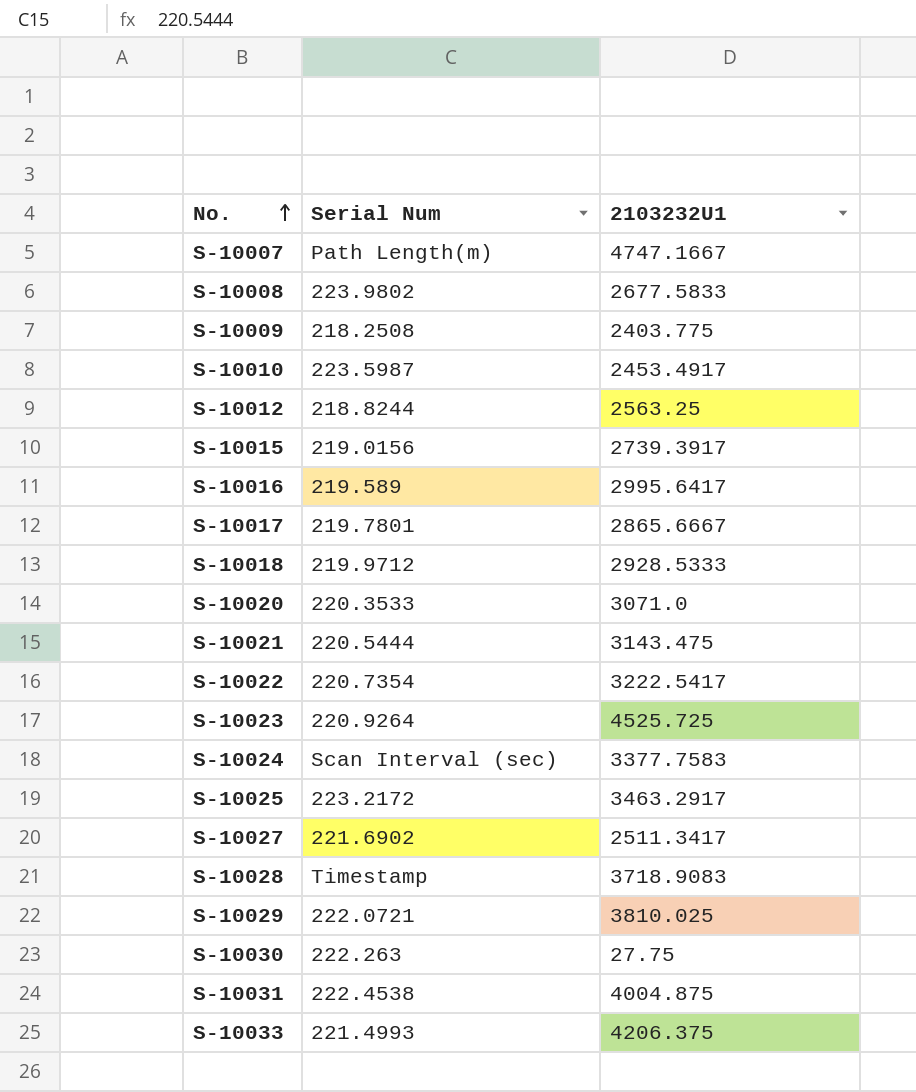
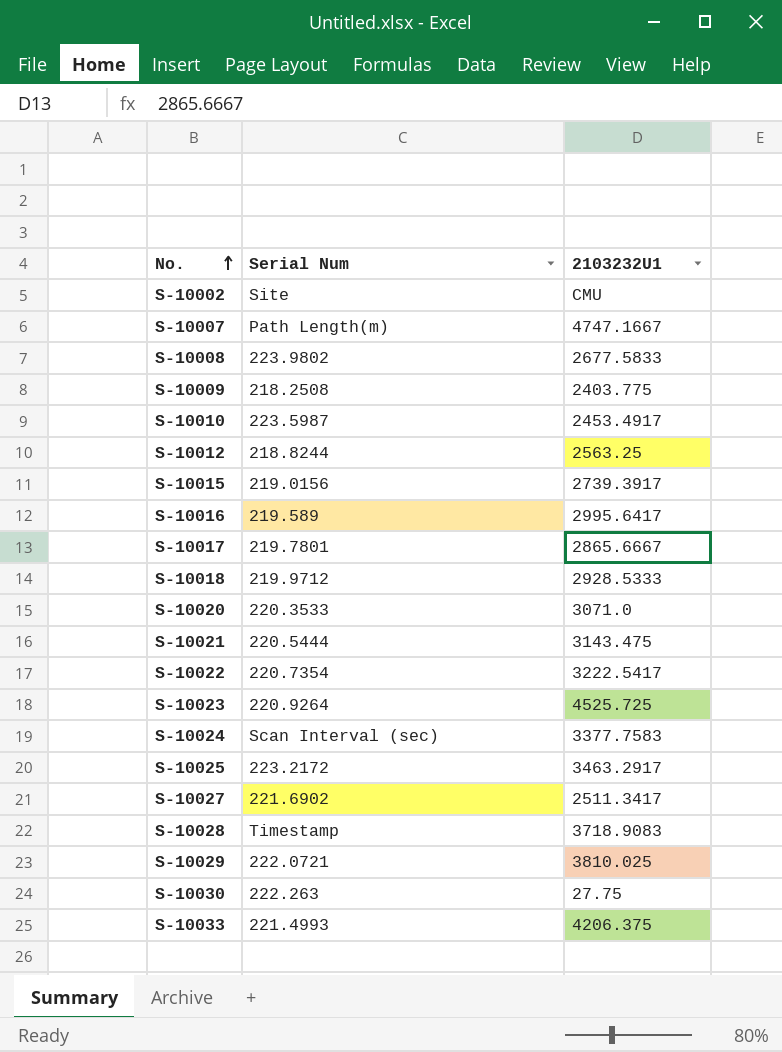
row S-10031: 222.4538 | 4004.875 -> none
row S-10002: none -> Site | CMU

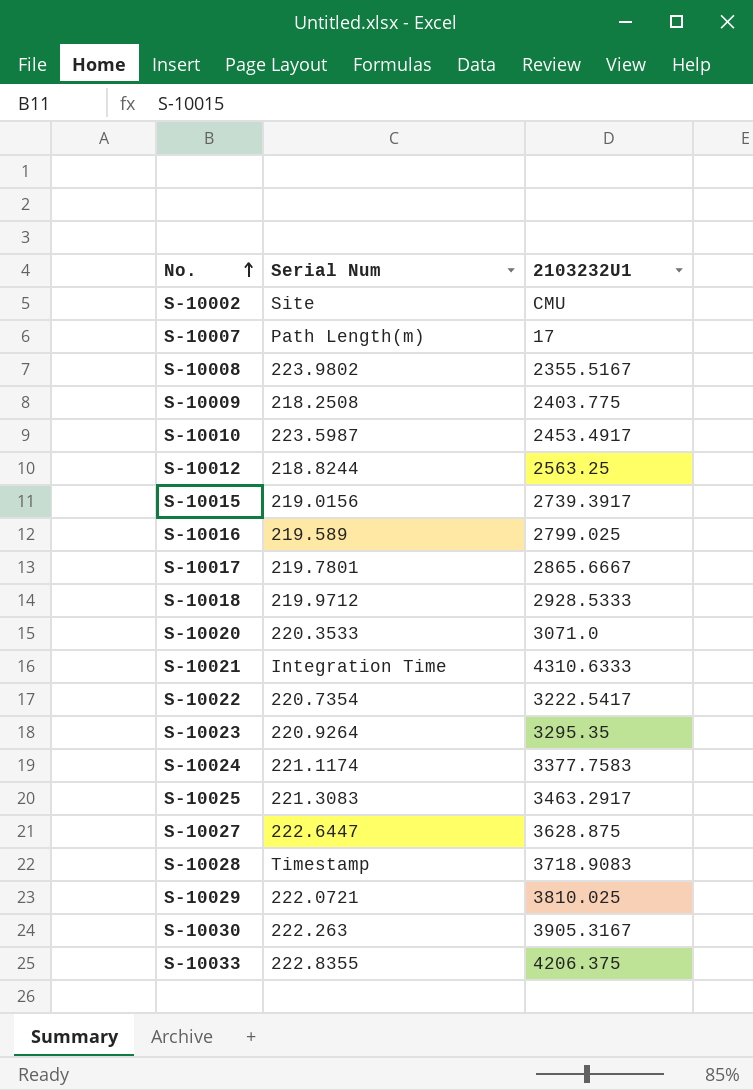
S-10007 | 2103232U1: 4747.1667 -> 17
S-10008 | 2103232U1: 2677.5833 -> 2355.5167
S-10016 | 2103232U1: 2995.6417 -> 2799.025
S-10021 | Serial Num: 220.5444 -> Integration Time
S-10021 | 2103232U1: 3143.475 -> 4310.6333
S-10023 | 2103232U1: 4525.725 -> 3295.35
S-10024 | Serial Num: Scan Interval (sec) -> 221.1174
S-10025 | Serial Num: 223.2172 -> 221.3083
S-10027 | Serial Num: 221.6902 -> 222.6447
S-10027 | 2103232U1: 2511.3417 -> 3628.875
S-10030 | 2103232U1: 27.75 -> 3905.3167
S-10033 | Serial Num: 221.4993 -> 222.8355

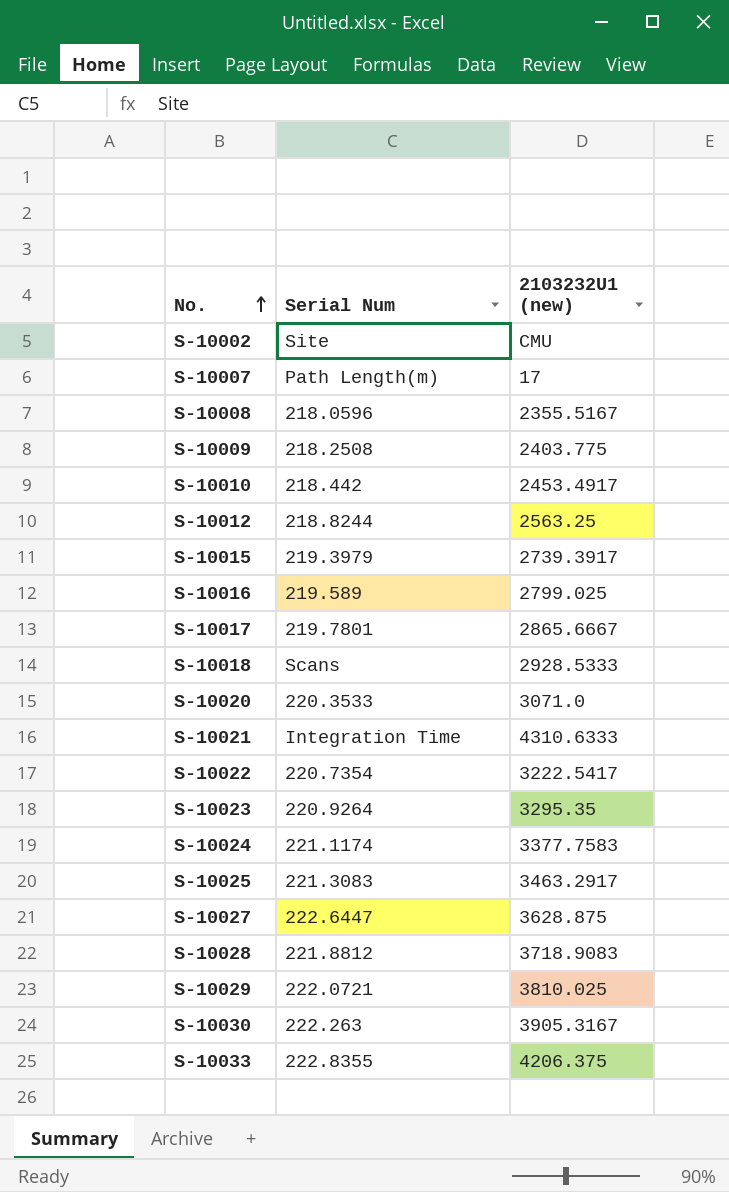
column name: 2103232U1 -> 2103232U1 (new)
S-10008 | Serial Num: 223.9802 -> 218.0596
S-10010 | Serial Num: 223.5987 -> 218.442
S-10015 | Serial Num: 219.0156 -> 219.3979
S-10018 | Serial Num: 219.9712 -> Scans
S-10028 | Serial Num: Timestamp -> 221.8812

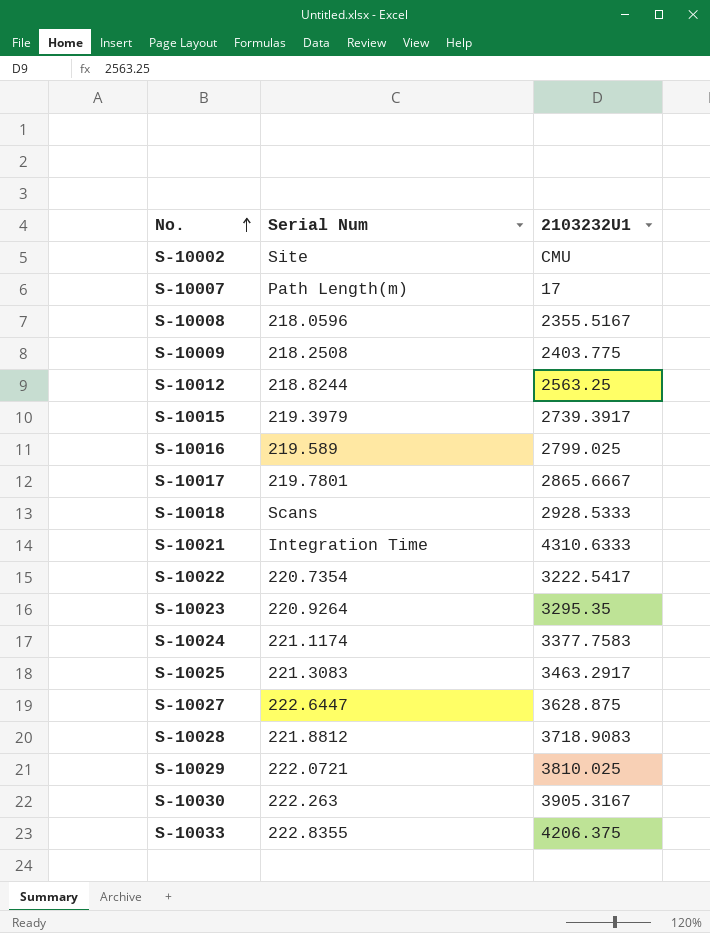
column name: 2103232U1 (new) -> 2103232U1
row S-10010: 218.442 | 2453.4917 -> none
row S-10020: 220.3533 | 3071.0 -> none

